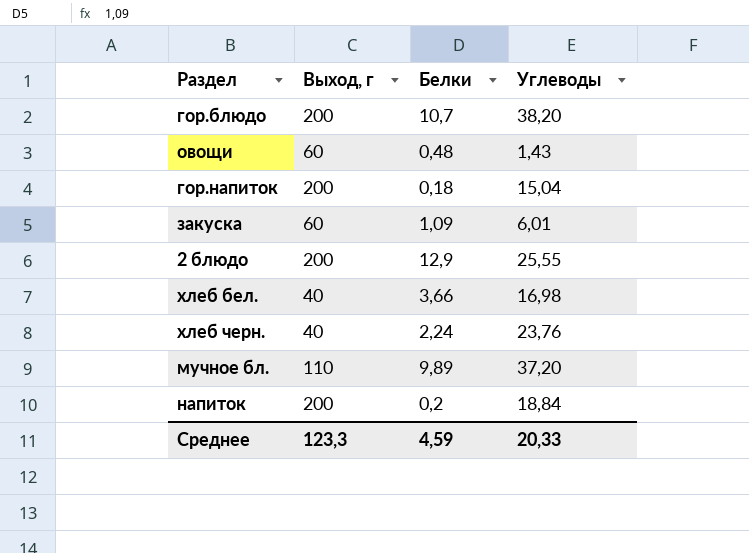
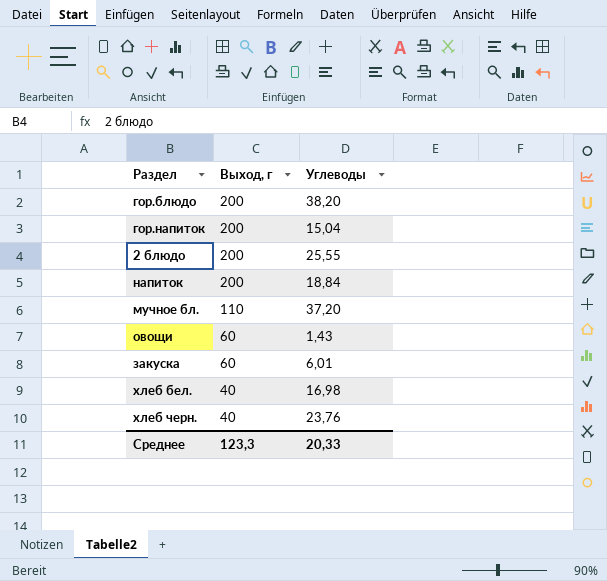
row order: none -> Выход, г descending
column Белки | position: 3 -> none

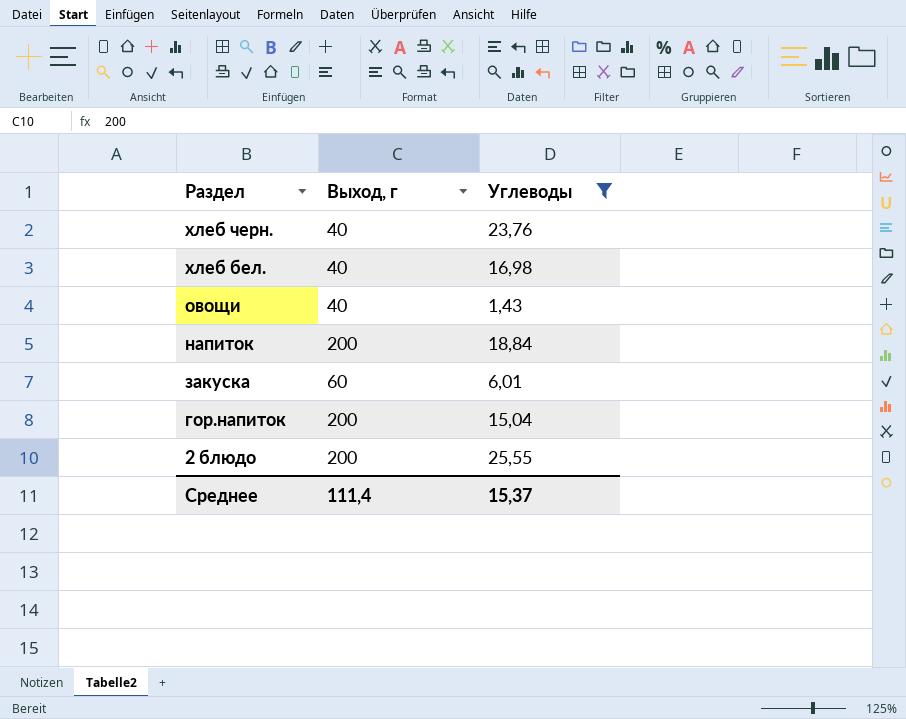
filter: none -> Углеводы <= 25,55
row order: Выход, г descending -> Раздел descending
овощи | Выход, г: 60 -> 40
Среднее | Выход, г: 123,3 -> 111,4
Среднее | Углеводы: 20,33 -> 15,37

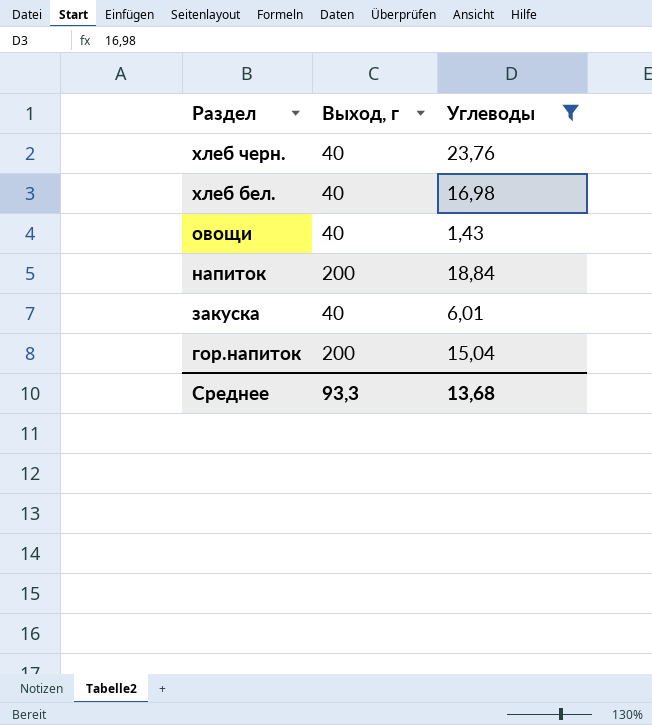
row 2 блюдо: 200 | 25,55 -> none
закуска | Выход, г: 60 -> 40
Среднее | Выход, г: 111,4 -> 93,3
Среднее | Углеводы: 15,37 -> 13,68

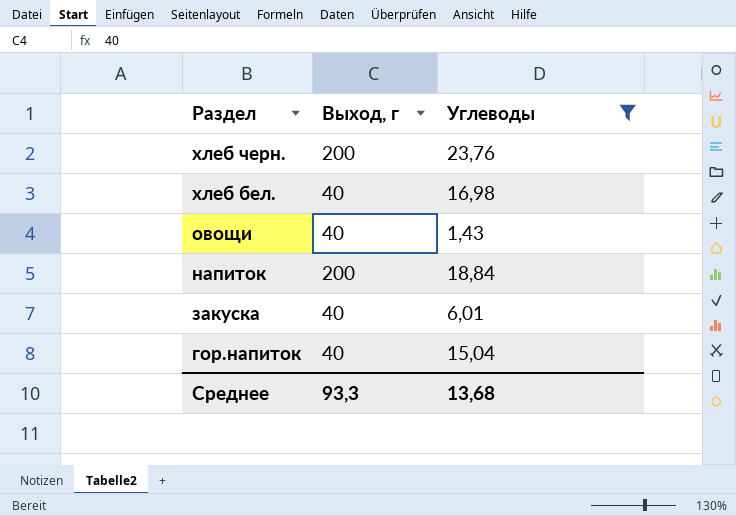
хлеб черн. | Выход, г: 40 -> 200
гор.напиток | Выход, г: 200 -> 40

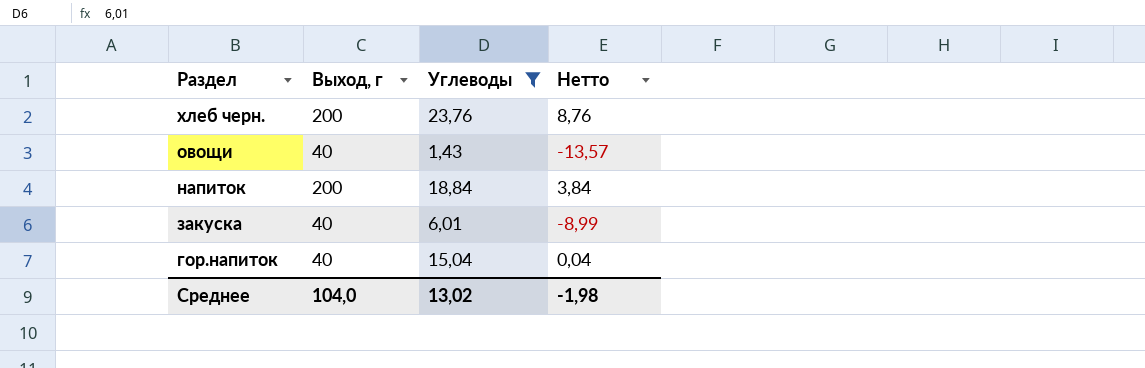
column Нетто | formula: none -> [Углеводы] - 15
row хлеб бел.: 40 | 16,98 -> none
Среднее | Выход, г: 93,3 -> 104,0
Среднее | Углеводы: 13,68 -> 13,02

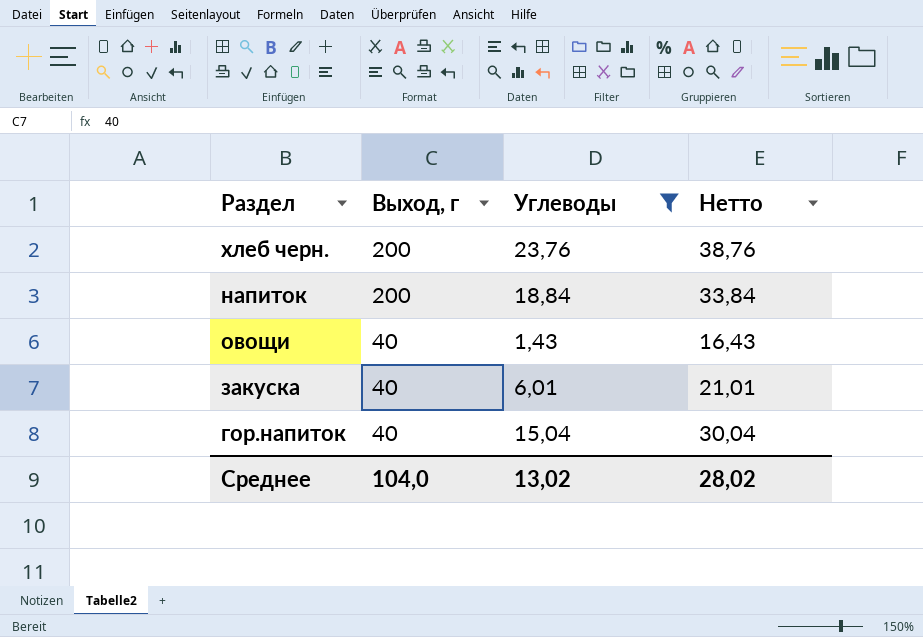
row order: Раздел descending -> Выход, г descending
column Нетто | formula: [Углеводы] - 15 -> [Углеводы] + 15
Среднее | Нетто: -1,98 -> 28,02

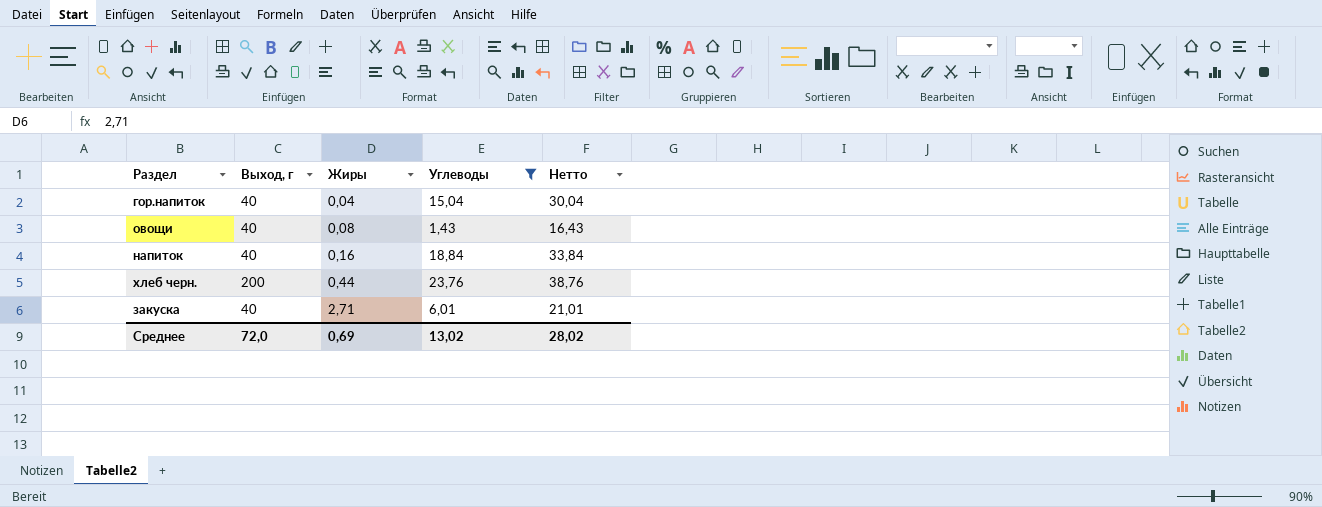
row order: Выход, г descending -> Жиры ascending
column Жиры | position: none -> 3
напиток | Выход, г: 200 -> 40
Среднее | Выход, г: 104,0 -> 72,0

